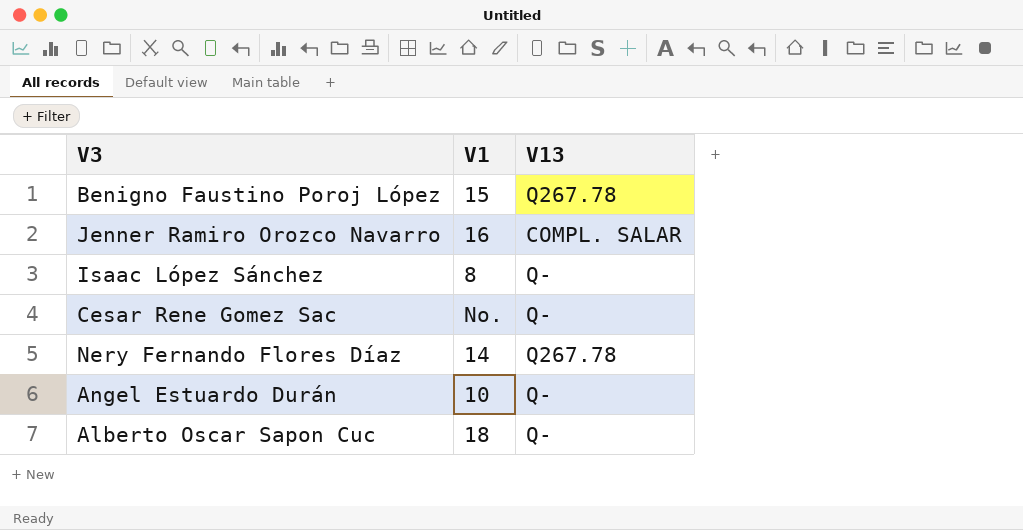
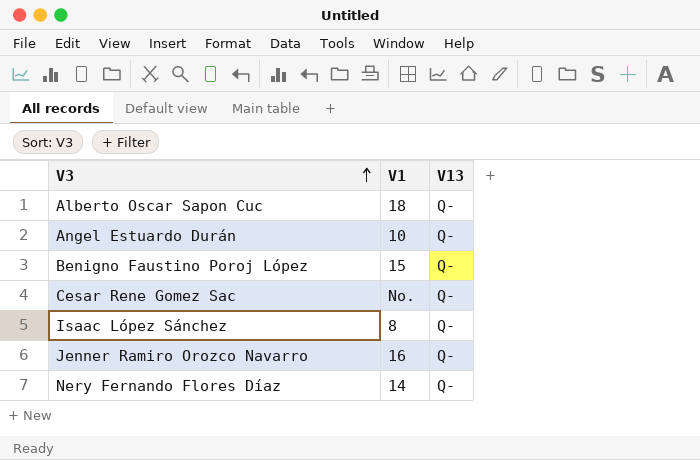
row order: none -> V3 ascending
Benigno Faustino Poroj López | V13: Q267.78 -> Q-
Jenner Ramiro Orozco Navarro | V13: COMPL. SALAR -> Q-
Nery Fernando Flores Díaz | V13: Q267.78 -> Q-

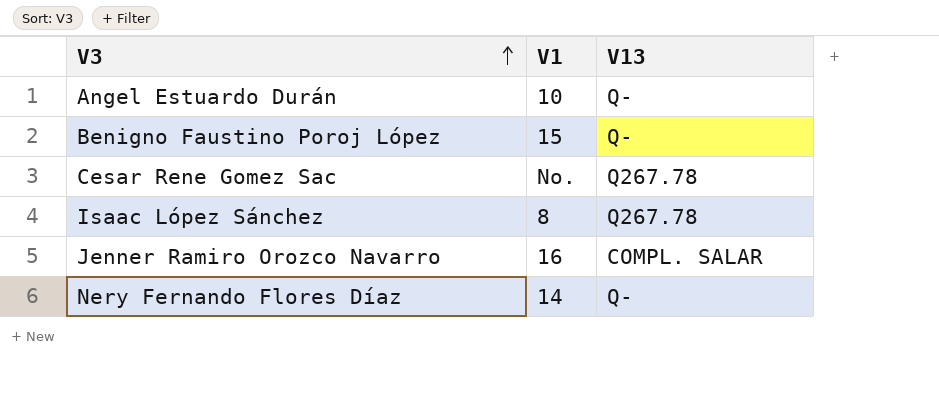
row Alberto Oscar Sapon Cuc: 18 | Q- -> none
Cesar Rene Gomez Sac | V13: Q- -> Q267.78
Isaac López Sánchez | V13: Q- -> Q267.78
Jenner Ramiro Orozco Navarro | V13: Q- -> COMPL. SALAR

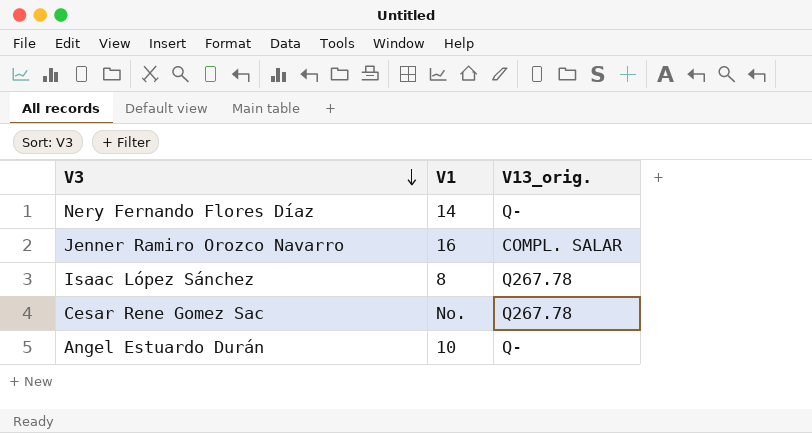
row order: V3 ascending -> V3 descending
column name: V13 -> V13_orig.
row Benigno Faustino Poroj López: 15 | Q- -> none

